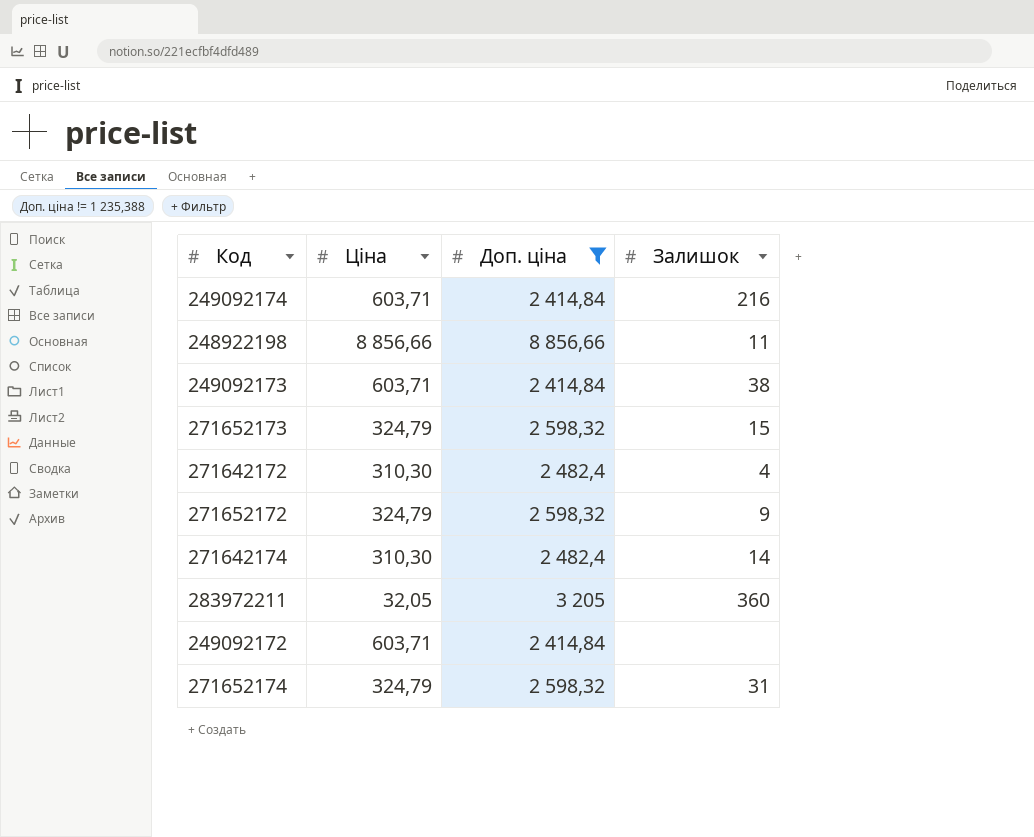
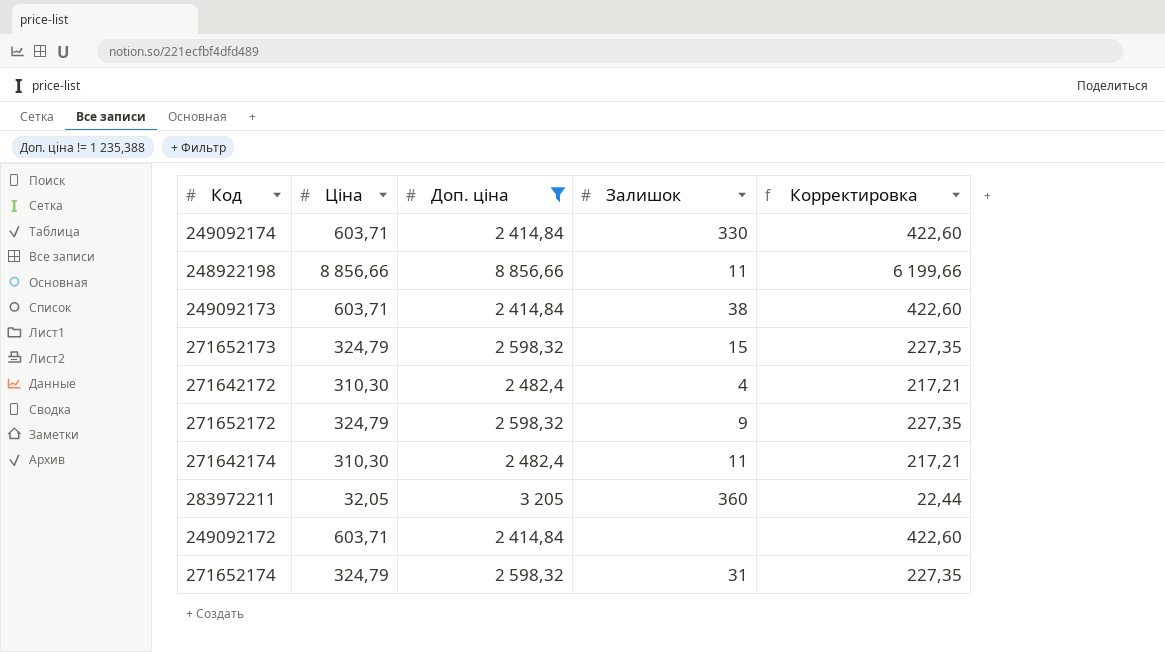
column Корректировка | formula: none -> [Ціна] * 0,7
249092174 | Залишок: 216 -> 330
271642174 | Залишок: 14 -> 11

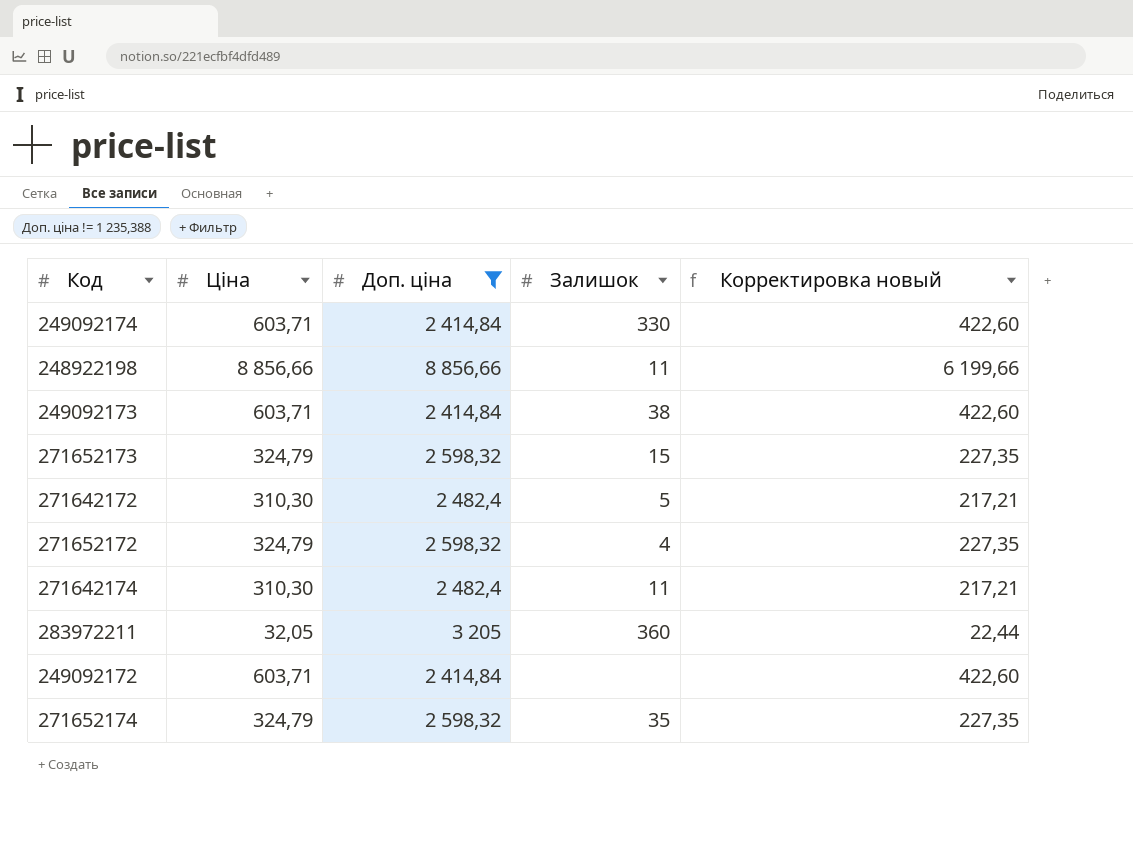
column name: Корректировка -> Корректировка новый
271642172 | Залишок: 4 -> 5
271652172 | Залишок: 9 -> 4
271652174 | Залишок: 31 -> 35

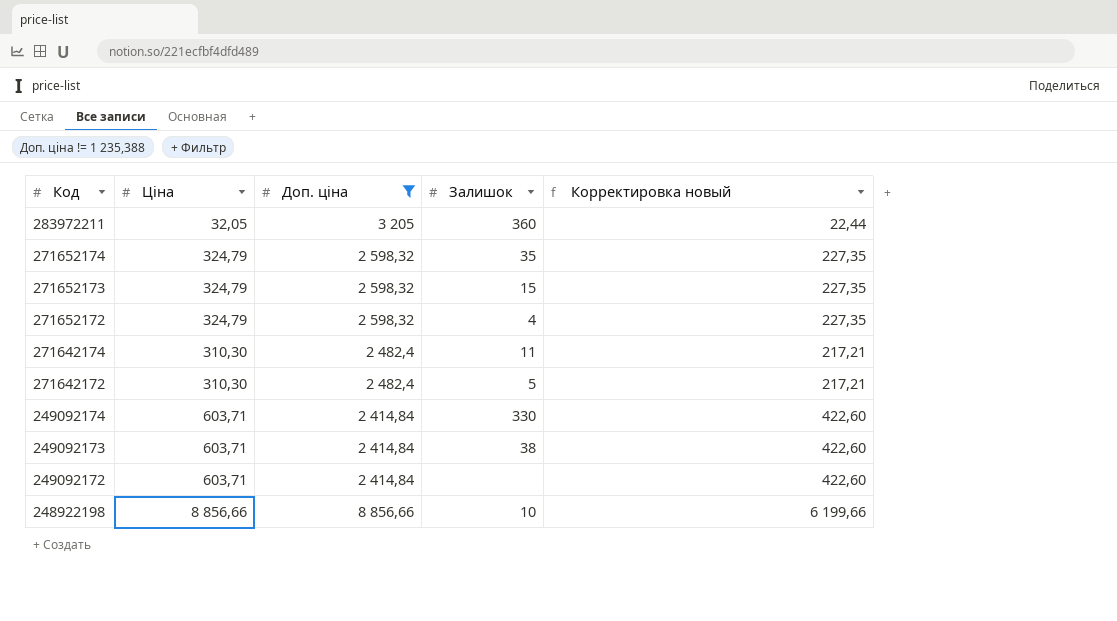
row order: none -> Код descending
248922198 | Залишок: 11 -> 10

